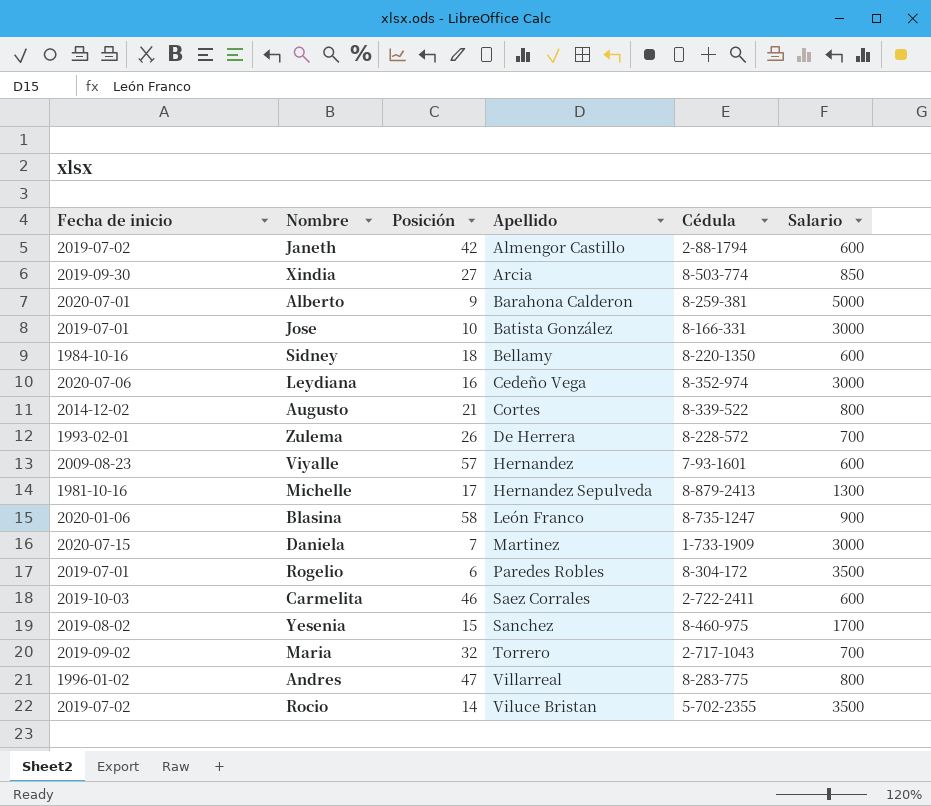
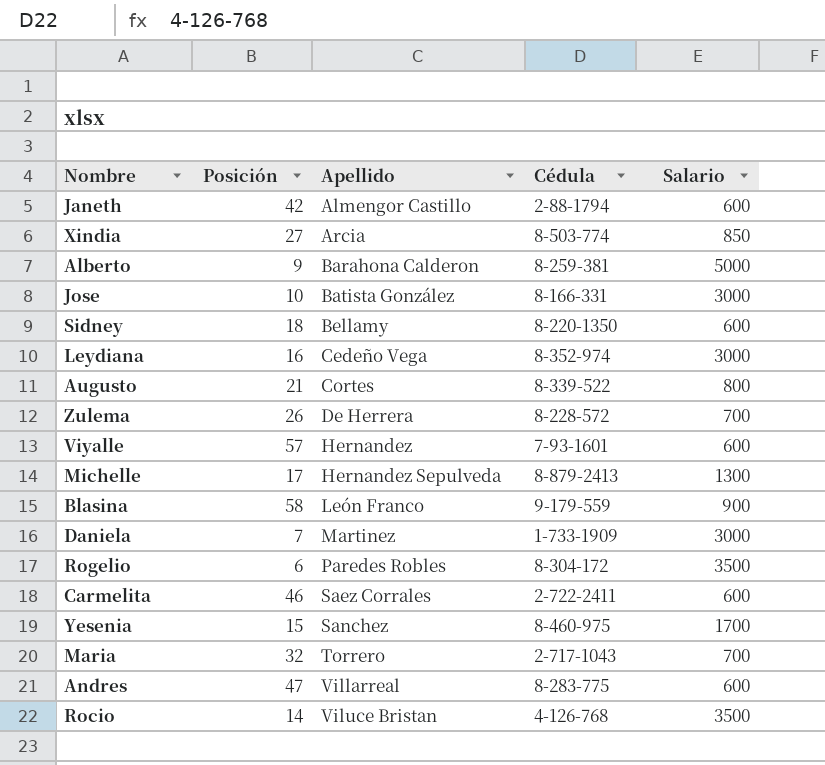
column Fecha de inicio | position: 1 -> none
Blasina | Cédula: 8-735-1247 -> 9-179-559
Andres | Salario: 800 -> 600
Rocio | Cédula: 5-702-2355 -> 4-126-768

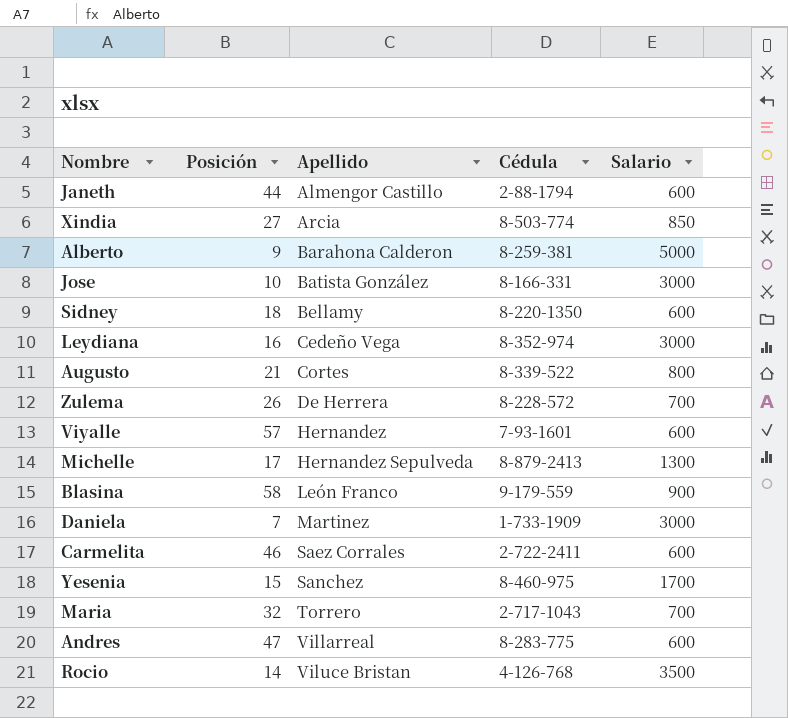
row Rogelio: 6 | Paredes Robles | 8-304-172 | 3500 -> none
Janeth | Posición: 42 -> 44

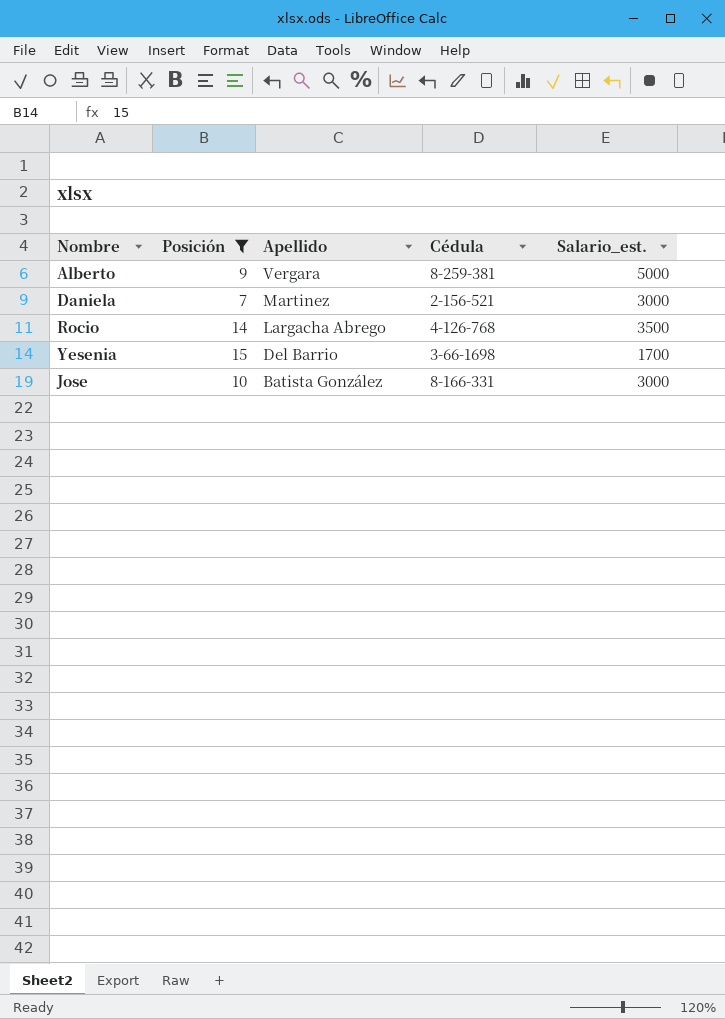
filter: none -> Posición <= 15
row order: Apellido ascending -> Apellido descending
column name: Salario -> Salario_est.
Alberto | Apellido: Barahona Calderon -> Vergara
Daniela | Cédula: 1-733-1909 -> 2-156-521
Rocio | Apellido: Viluce Bristan -> Largacha Abrego
Yesenia | Apellido: Sanchez -> Del Barrio
Yesenia | Cédula: 8-460-975 -> 3-66-1698

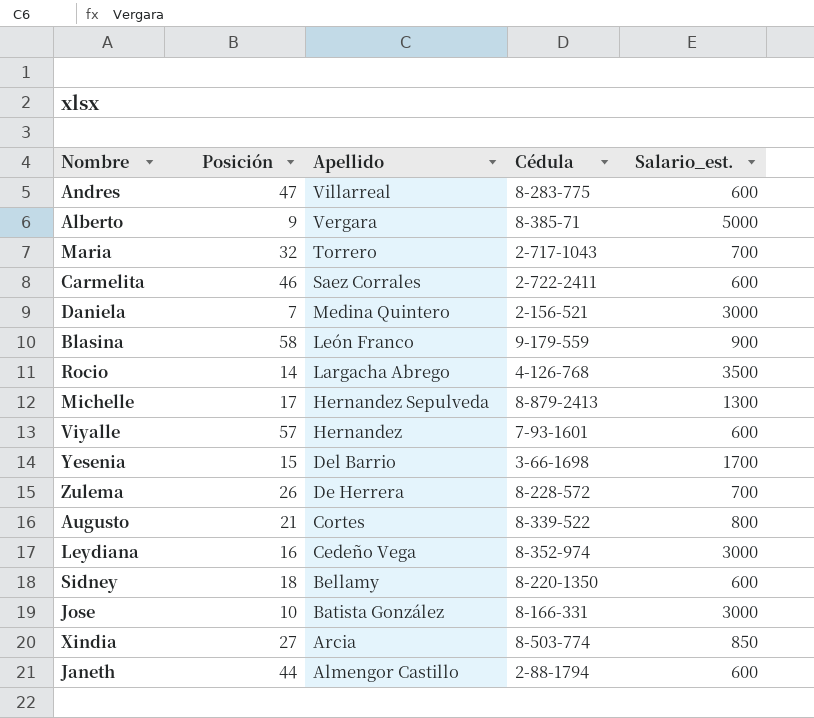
filter: Posición <= 15 -> none
Alberto | Cédula: 8-259-381 -> 8-385-71
Daniela | Apellido: Martinez -> Medina Quintero

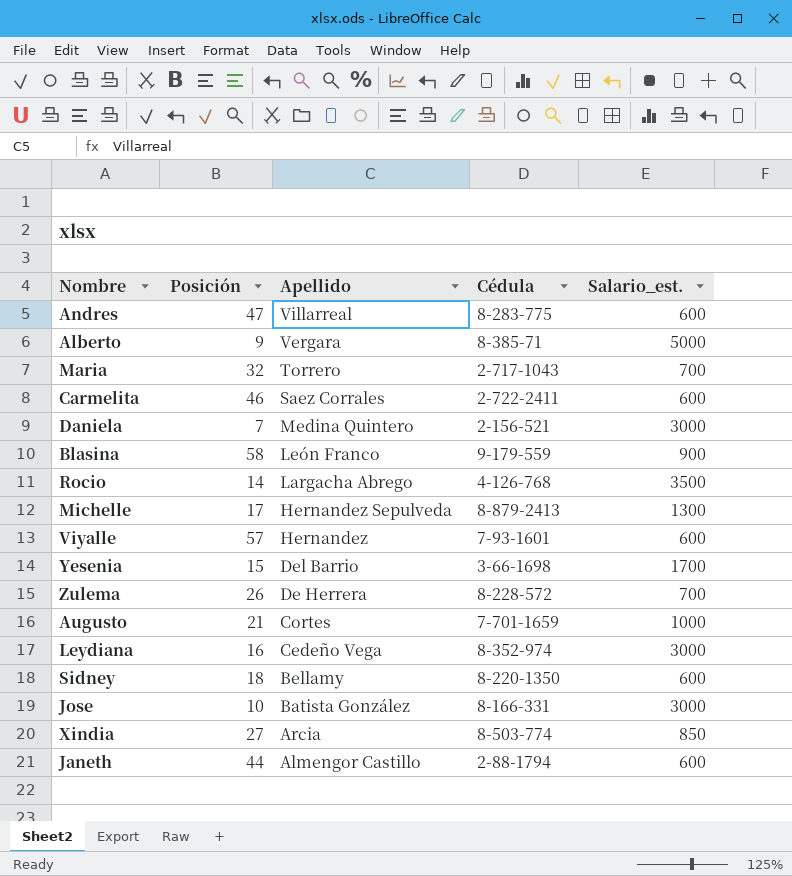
Augusto | Cédula: 8-339-522 -> 7-701-1659
Augusto | Salario_est.: 800 -> 1000

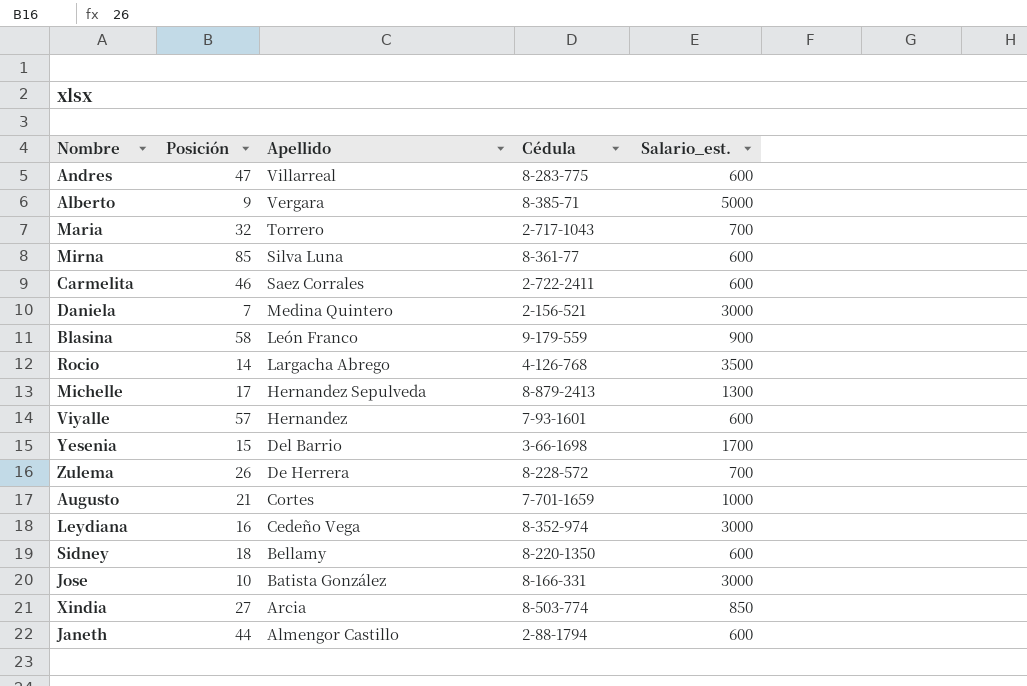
row Mirna: none -> 85 | Silva Luna | 8-361-77 | 600

